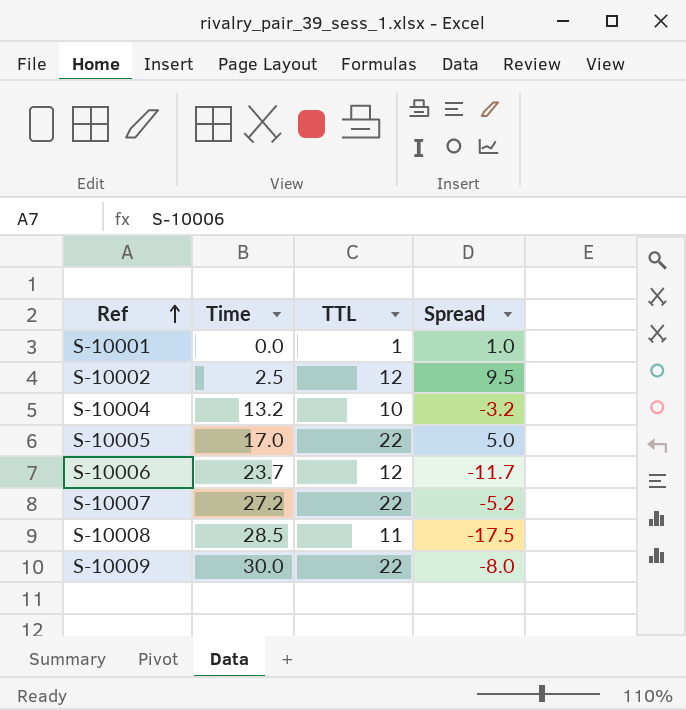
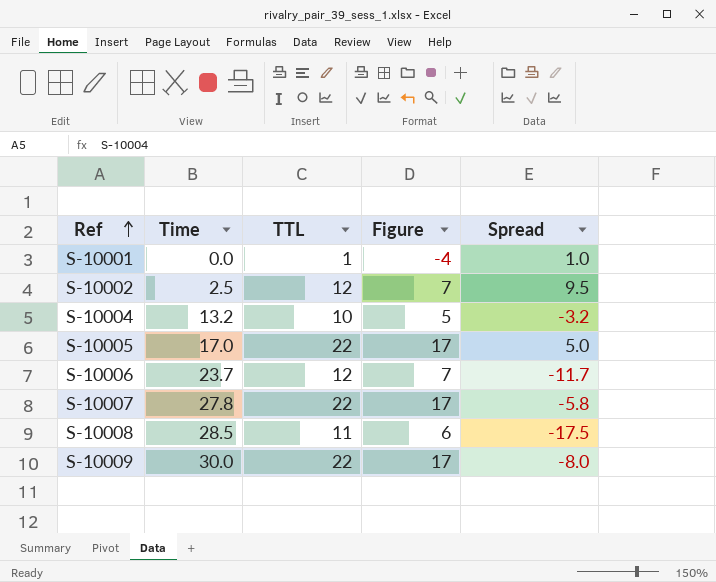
column Figure | formula: none -> [TTL] - 5
S-10007 | Time: 27.2 -> 27.8
S-10007 | Spread: -5.2 -> -5.8

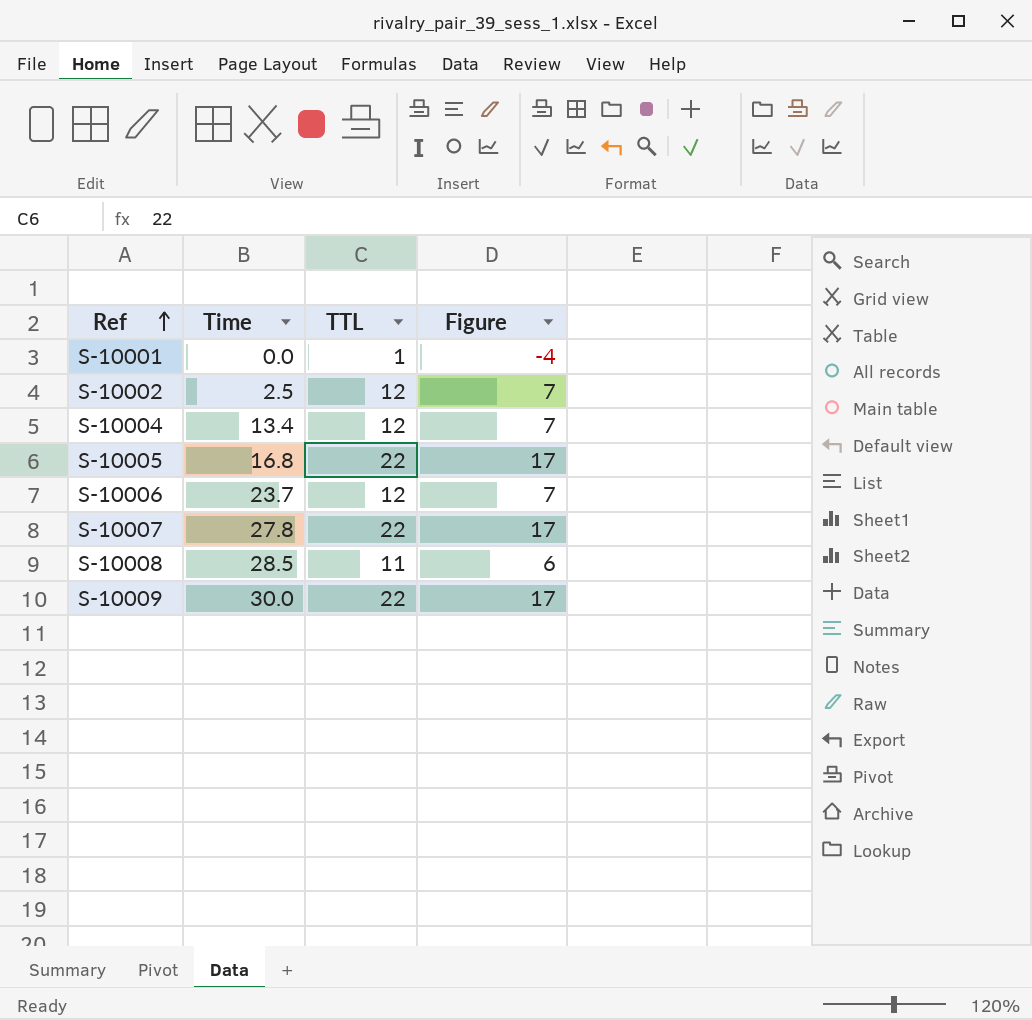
column Spread | formula: [TTL] - [Time] -> none
S-10004 | Time: 13.2 -> 13.4
S-10004 | TTL: 10 -> 12
S-10004 | Figure: 5 -> 7
S-10005 | Time: 17.0 -> 16.8

